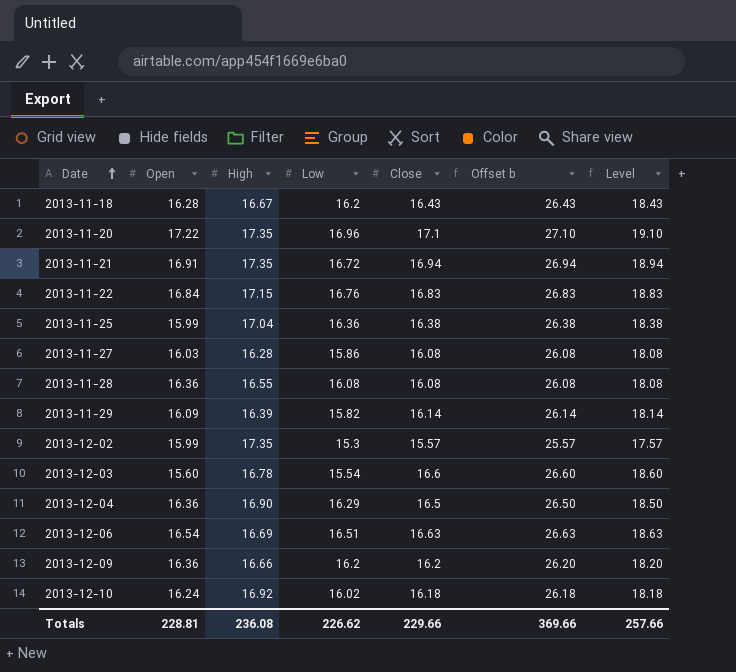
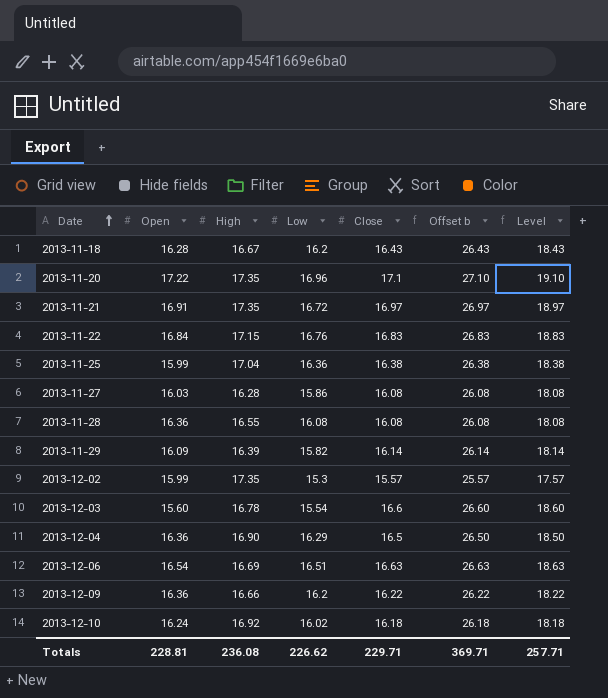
2013-11-21 | Close: 16.94 -> 16.97
2013-11-21 | Offset b: 26.94 -> 26.97
2013-11-21 | Level: 18.94 -> 18.97
2013-12-09 | Close: 16.2 -> 16.22
2013-12-09 | Offset b: 26.20 -> 26.22
2013-12-09 | Level: 18.20 -> 18.22
Totals | Close: 229.66 -> 229.71
Totals | Offset b: 369.66 -> 369.71
Totals | Level: 257.66 -> 257.71

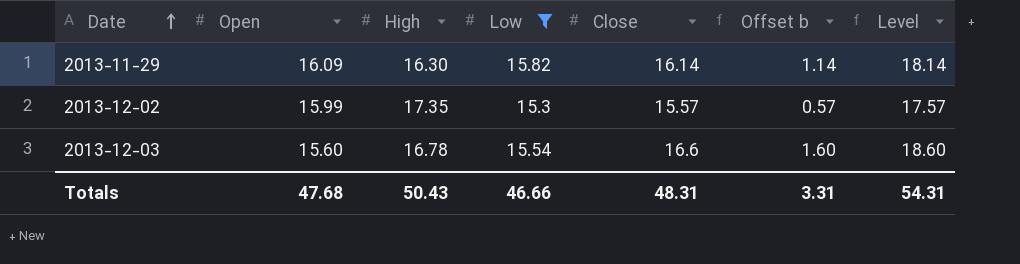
filter: none -> Low <= 15.82
column Offset b | formula: [Close] + 10 -> [Close] - 15
2013-11-29 | High: 16.39 -> 16.30
Totals | Open: 228.81 -> 47.68
Totals | High: 236.08 -> 50.43
Totals | Low: 226.62 -> 46.66
Totals | Close: 229.71 -> 48.31
Totals | Offset b: 369.71 -> 3.31
Totals | Level: 257.71 -> 54.31

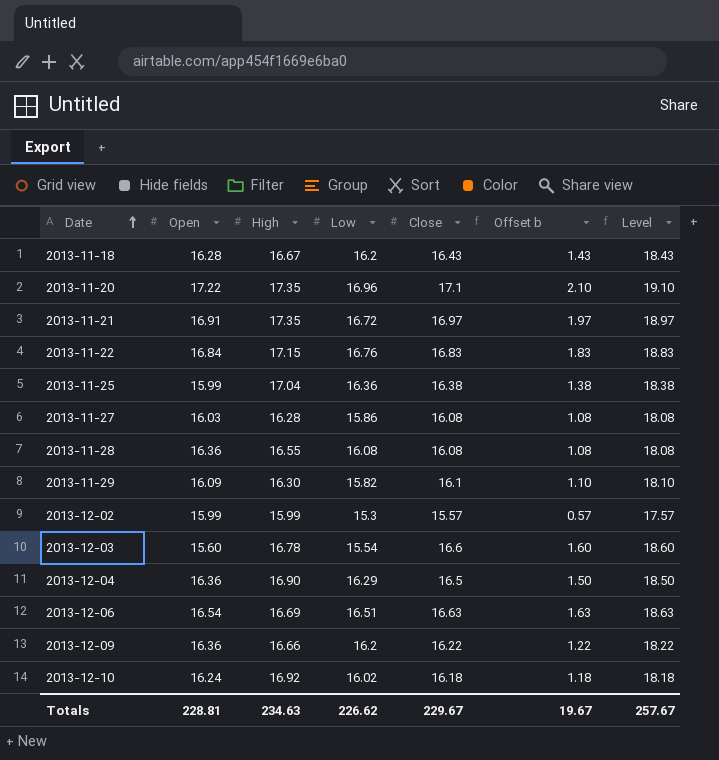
filter: Low <= 15.82 -> none
2013-11-29 | Close: 16.14 -> 16.1
2013-11-29 | Offset b: 1.14 -> 1.10
2013-11-29 | Level: 18.14 -> 18.10
2013-12-02 | High: 17.35 -> 15.99
Totals | Open: 47.68 -> 228.81
Totals | High: 50.43 -> 234.63
Totals | Low: 46.66 -> 226.62
Totals | Close: 48.31 -> 229.67
Totals | Offset b: 3.31 -> 19.67
Totals | Level: 54.31 -> 257.67

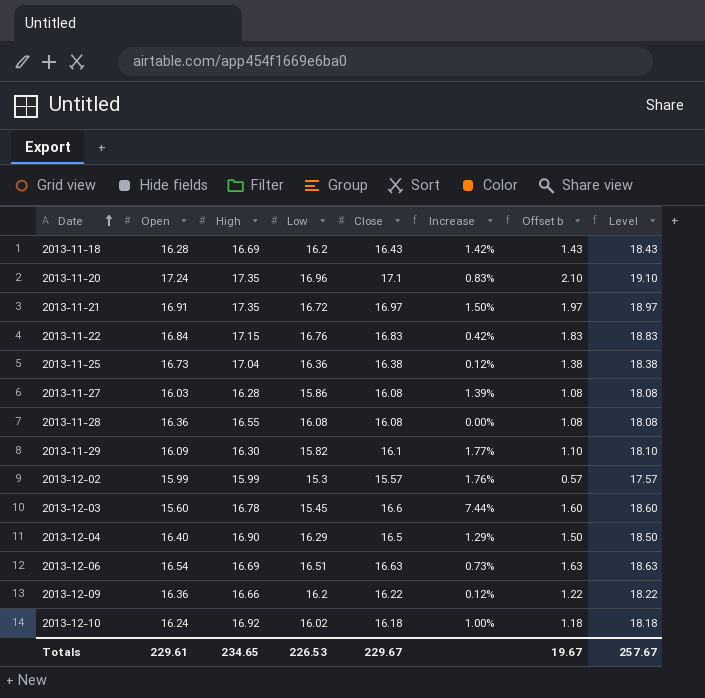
column Increase | formula: none -> ([Close] - [Low]) / [Low]
2013-11-18 | High: 16.67 -> 16.69
2013-11-20 | Open: 17.22 -> 17.24
2013-11-25 | Open: 15.99 -> 16.73
2013-12-03 | Low: 15.54 -> 15.45
2013-12-04 | Open: 16.36 -> 16.40
Totals | Open: 228.81 -> 229.61
Totals | High: 234.63 -> 234.65
Totals | Low: 226.62 -> 226.53

